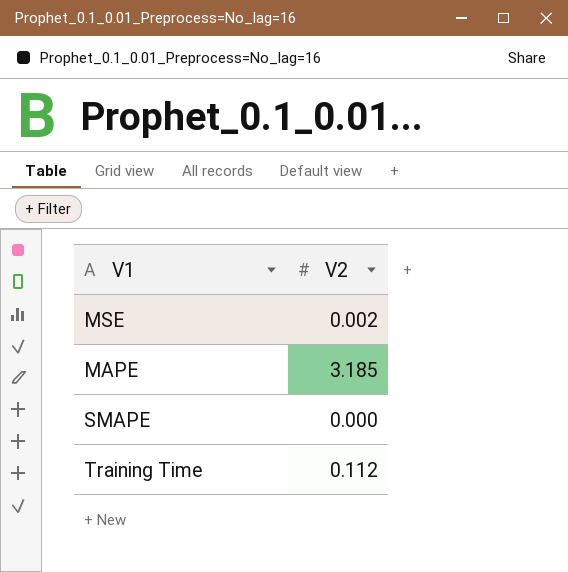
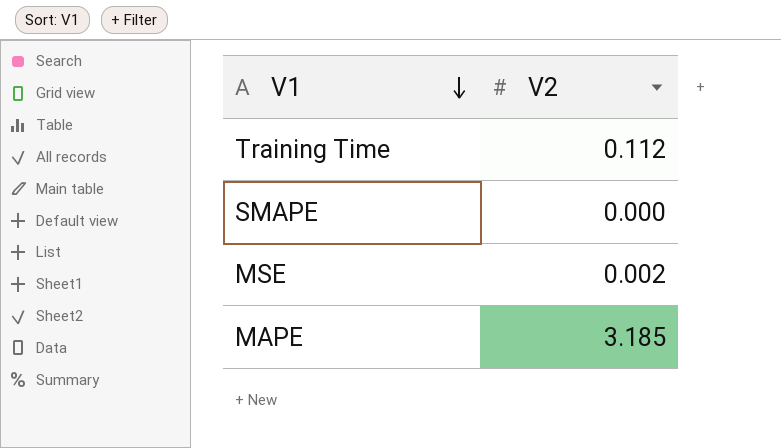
row order: none -> V1 descending

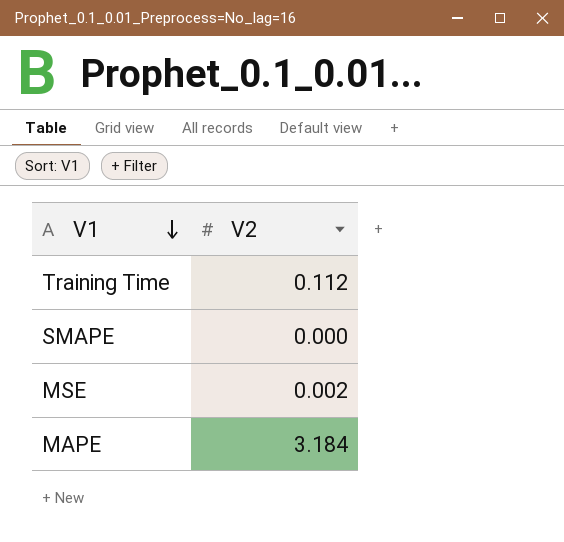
MAPE | V2: 3.185 -> 3.184

